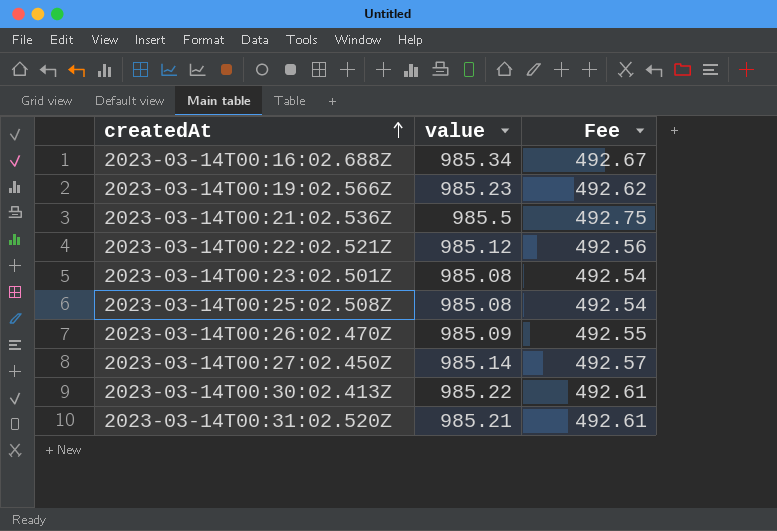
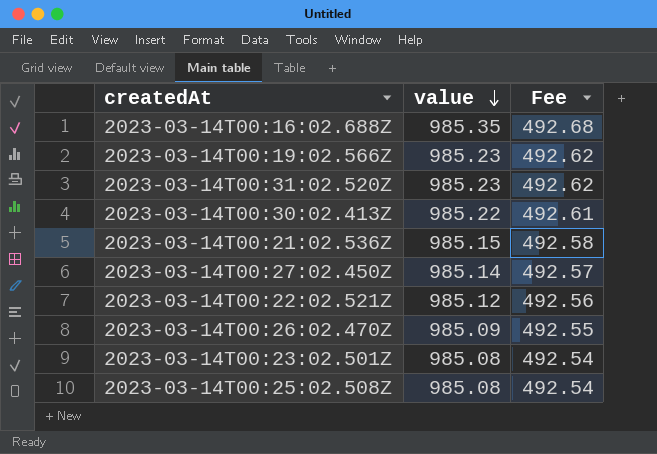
row order: createdAt ascending -> value descending
2023-03-14T00:16:02.688Z | value: 985.34 -> 985.35
2023-03-14T00:16:02.688Z | Fee: 492.67 -> 492.68
2023-03-14T00:31:02.520Z | value: 985.21 -> 985.23
2023-03-14T00:31:02.520Z | Fee: 492.61 -> 492.62
2023-03-14T00:21:02.536Z | value: 985.5 -> 985.15
2023-03-14T00:21:02.536Z | Fee: 492.75 -> 492.58

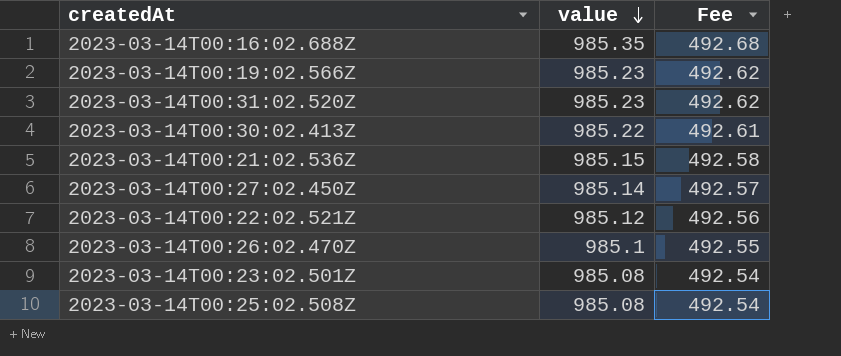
2023-03-14T00:26:02.470Z | value: 985.09 -> 985.1

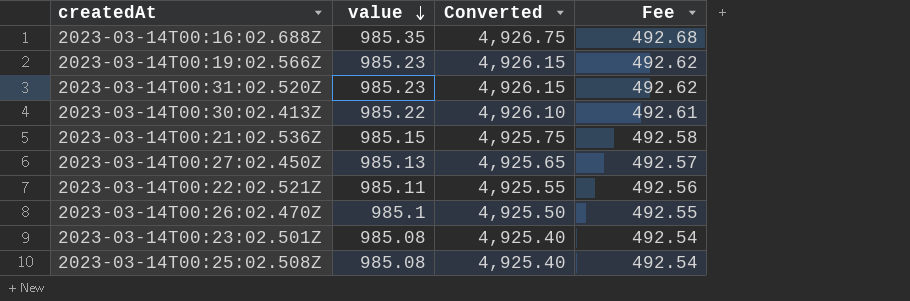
column Converted | formula: none -> [value] * 5
2023-03-14T00:27:02.450Z | value: 985.14 -> 985.13
2023-03-14T00:22:02.521Z | value: 985.12 -> 985.11

